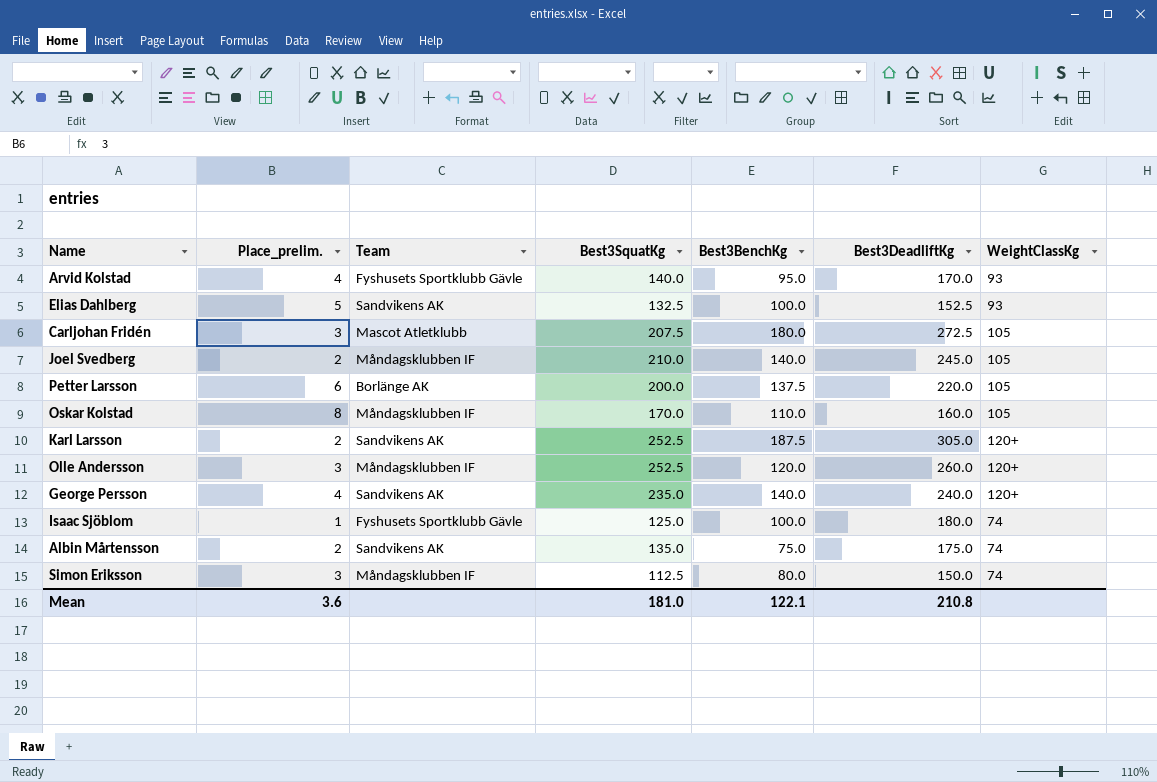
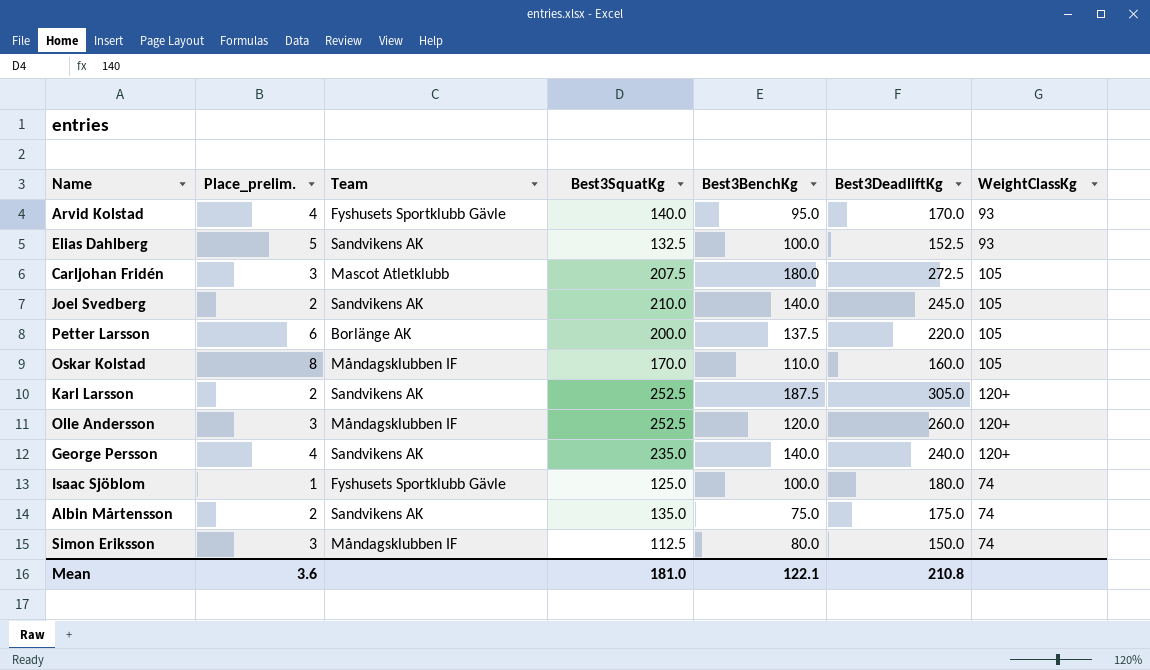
Joel Svedberg | Team: Måndagsklubben IF -> Sandvikens AK

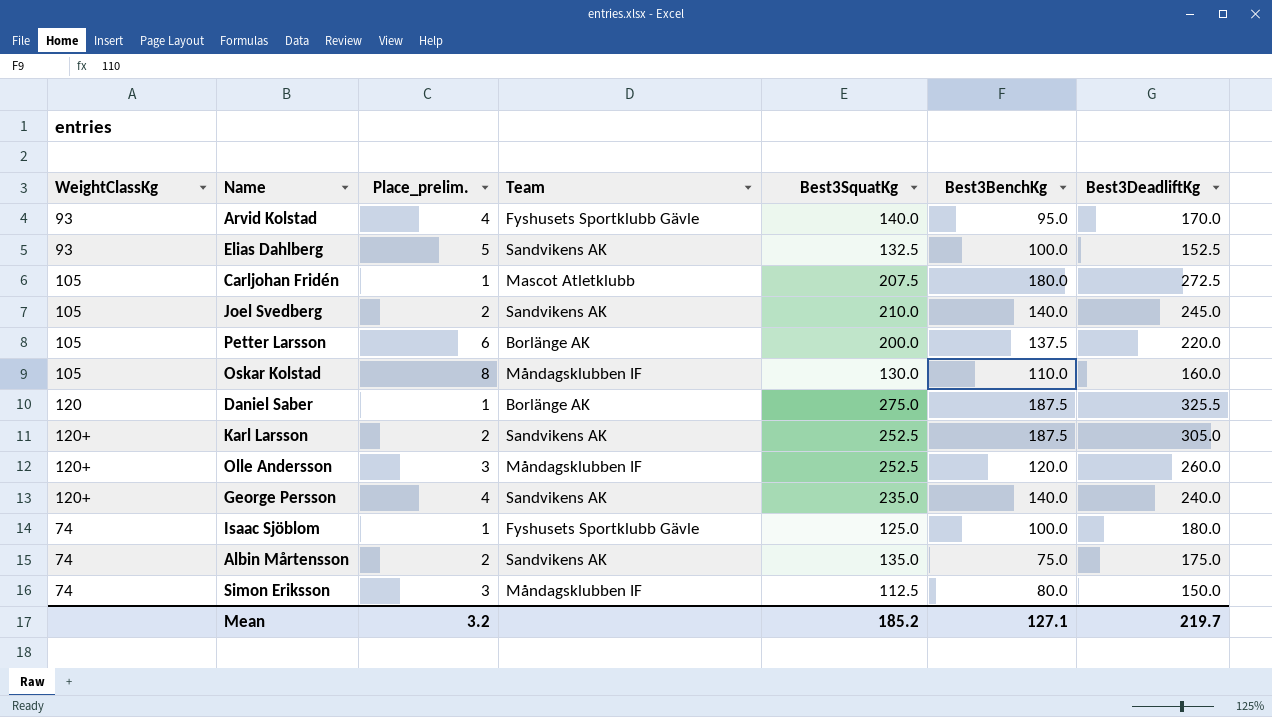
column WeightClassKg | position: 7 -> 1
Carljohan Fridén | Place_prelim.: 3 -> 1
Oskar Kolstad | Best3SquatKg: 170.0 -> 130.0
row Daniel Saber: none -> 120 | 1 | Borlänge AK | 275.0 | 187.5 | 325.5
Mean | Place_prelim.: 3.6 -> 3.2
Mean | Best3SquatKg: 181.0 -> 185.2
Mean | Best3BenchKg: 122.1 -> 127.1
Mean | Best3DeadliftKg: 210.8 -> 219.7

